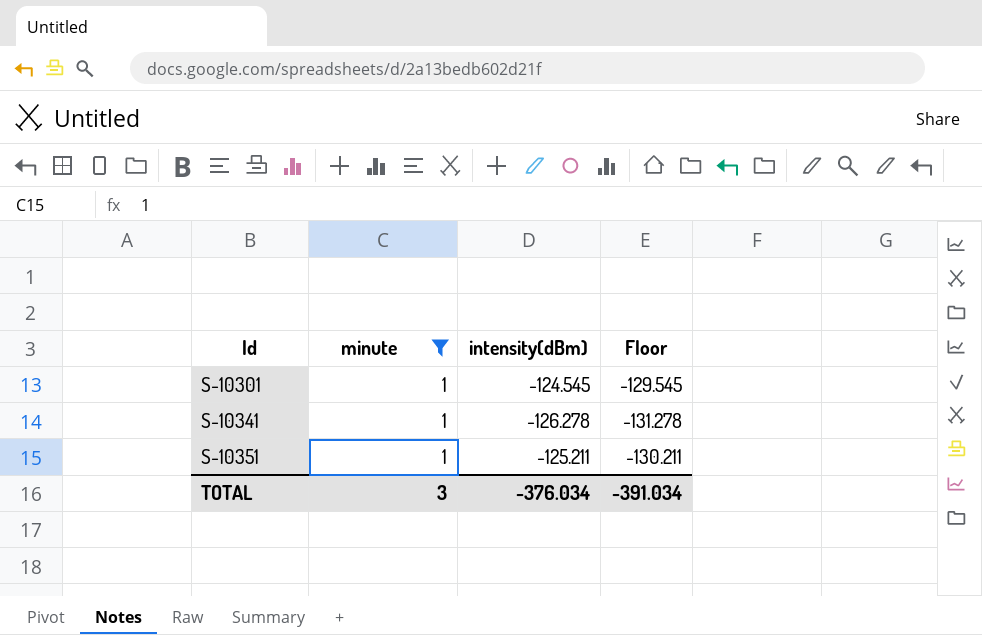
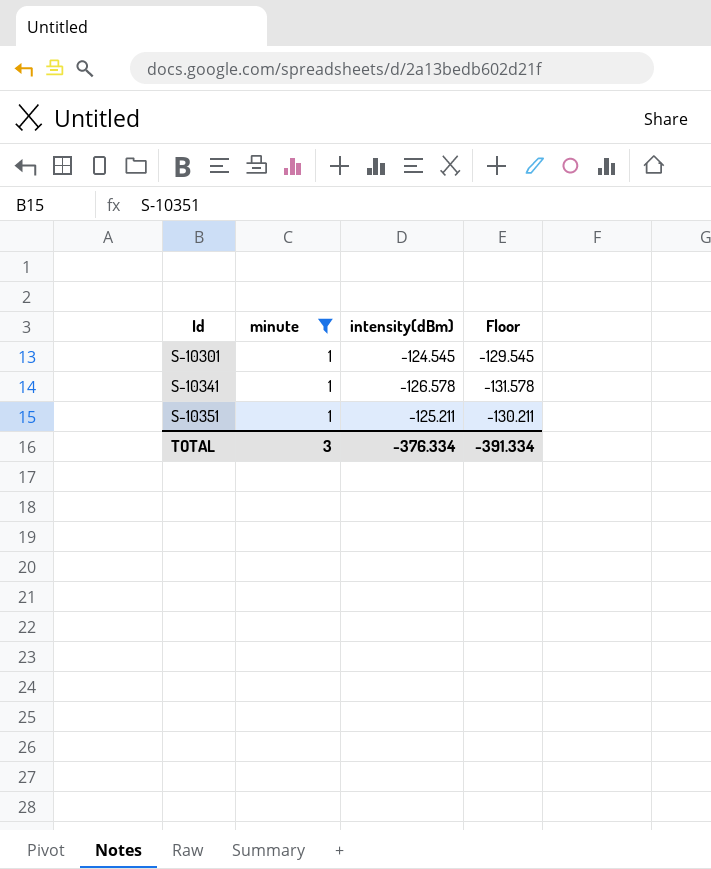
S-10341 | intensity(dBm): -126.278 -> -126.578
S-10341 | Floor: -131.278 -> -131.578
TOTAL | intensity(dBm): -376.034 -> -376.334
TOTAL | Floor: -391.034 -> -391.334

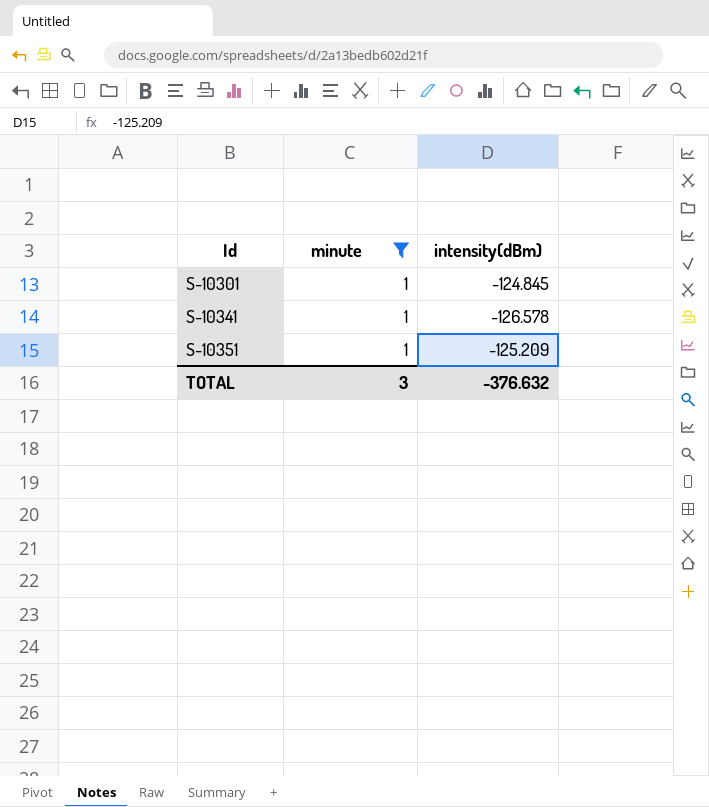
column Floor | formula: [intensity(dBm)] - 5 -> none
S-10301 | intensity(dBm): -124.545 -> -124.845
S-10351 | intensity(dBm): -125.211 -> -125.209
TOTAL | intensity(dBm): -376.334 -> -376.632

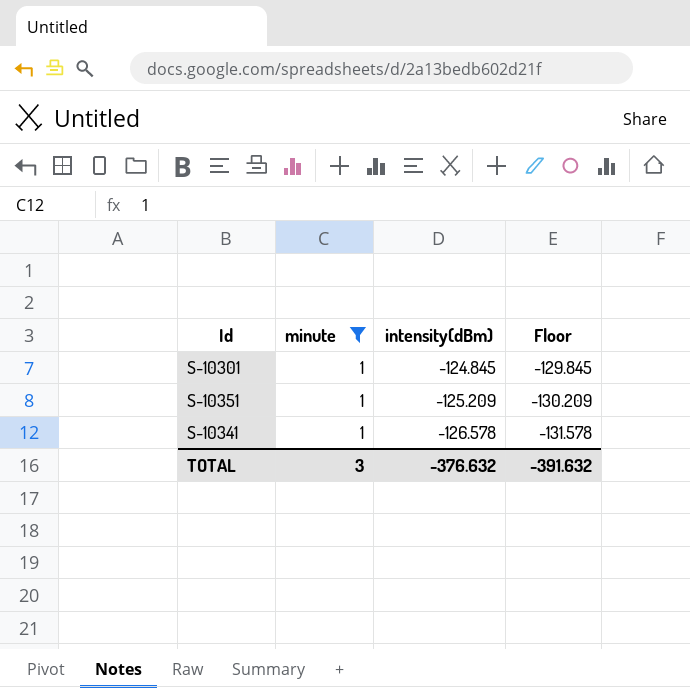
row order: Id ascending -> intensity(dBm) descending
column Floor | formula: none -> [intensity(dBm)] - 5

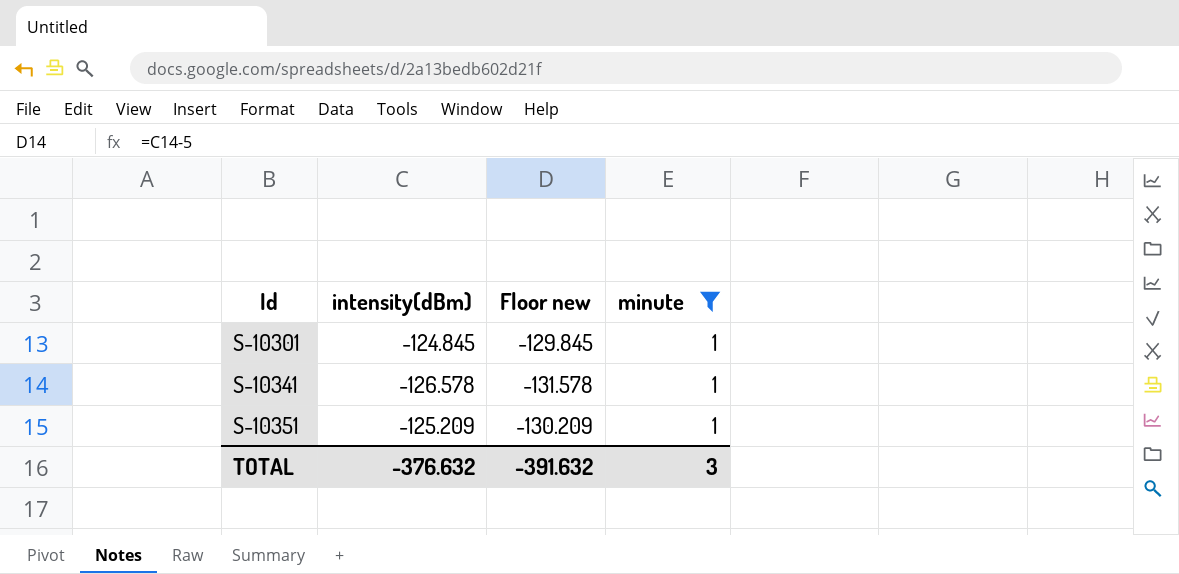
row order: intensity(dBm) descending -> Id ascending
column name: Floor -> Floor new
column minute | position: 2 -> 4

